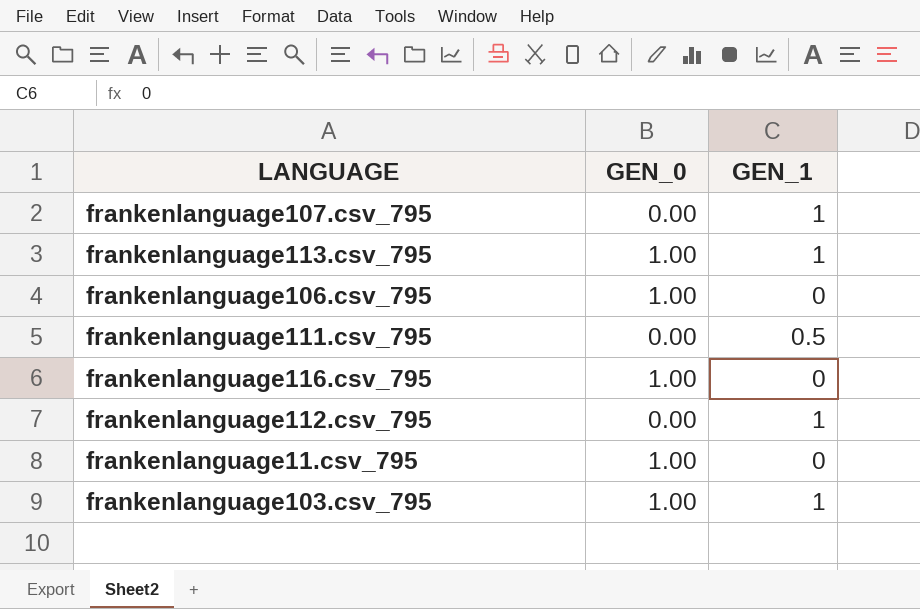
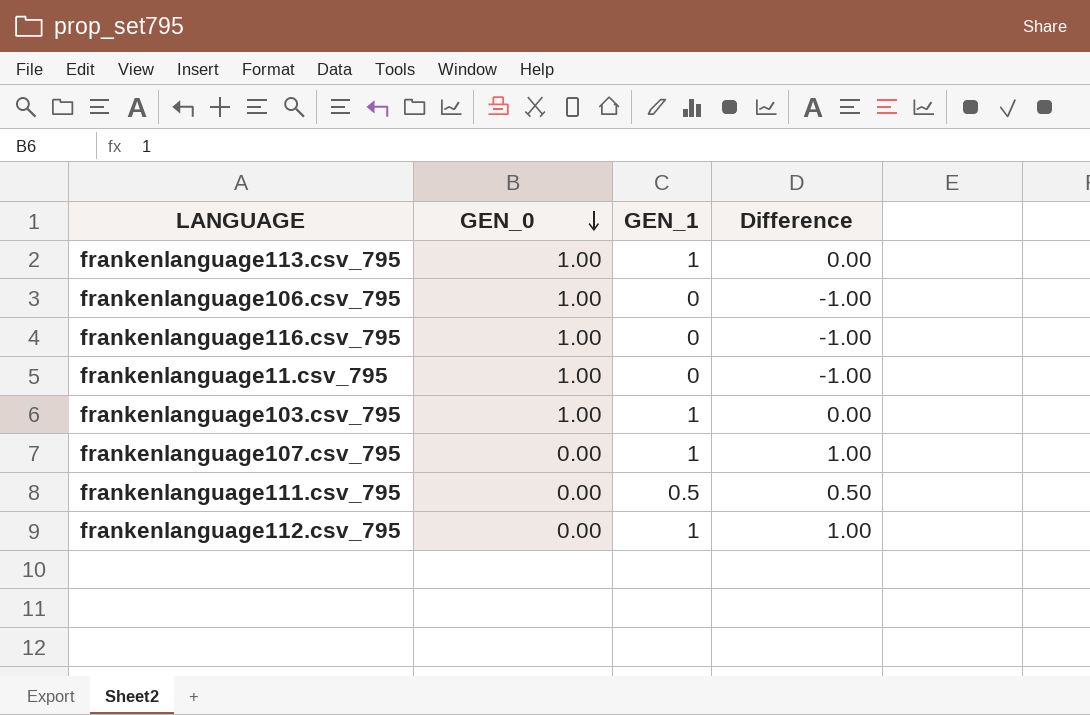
row order: none -> GEN_0 descending
column Difference | formula: none -> [GEN_1] - [GEN_0]

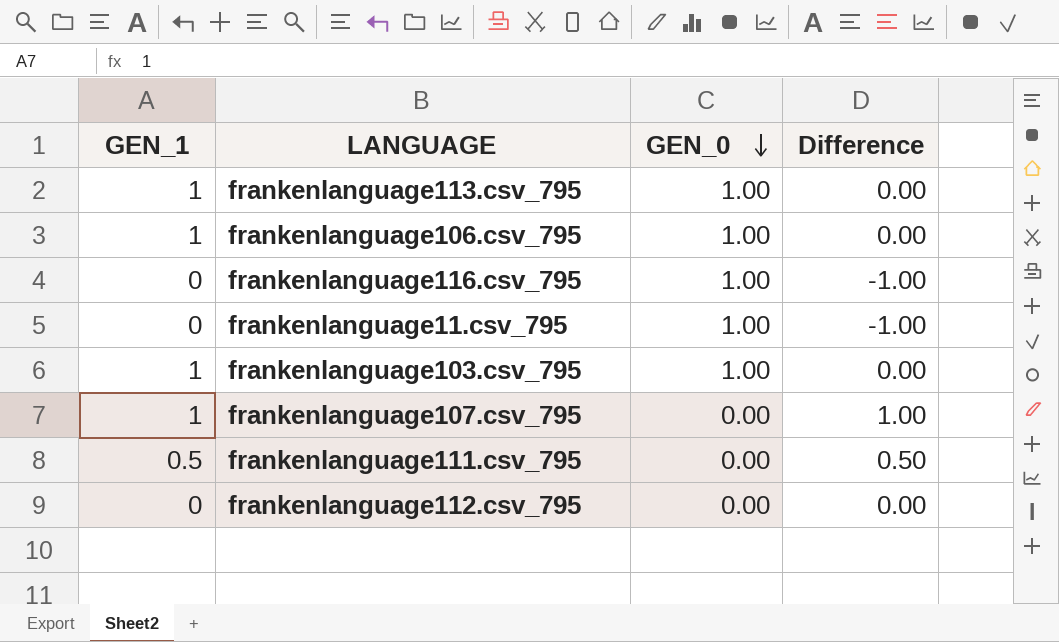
column GEN_1 | position: 3 -> 1
frankenlanguage106.csv_795 | GEN_1: 0 -> 1
frankenlanguage106.csv_795 | Difference: -1.00 -> 0.00
frankenlanguage112.csv_795 | GEN_1: 1 -> 0
frankenlanguage112.csv_795 | Difference: 1.00 -> 0.00

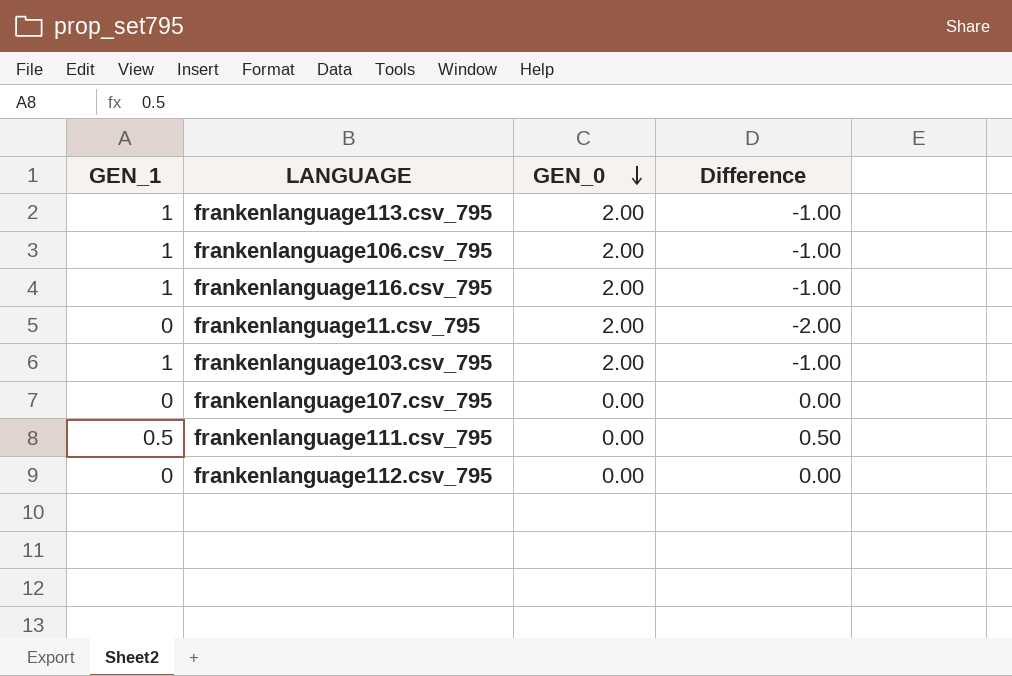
frankenlanguage113.csv_795 | GEN_0: 1.00 -> 2.00
frankenlanguage113.csv_795 | Difference: 0.00 -> -1.00
frankenlanguage106.csv_795 | GEN_0: 1.00 -> 2.00
frankenlanguage106.csv_795 | Difference: 0.00 -> -1.00
frankenlanguage116.csv_795 | GEN_1: 0 -> 1
frankenlanguage116.csv_795 | GEN_0: 1.00 -> 2.00
frankenlanguage11.csv_795 | GEN_0: 1.00 -> 2.00
frankenlanguage11.csv_795 | Difference: -1.00 -> -2.00
frankenlanguage103.csv_795 | GEN_0: 1.00 -> 2.00
frankenlanguage103.csv_795 | Difference: 0.00 -> -1.00
frankenlanguage107.csv_795 | GEN_1: 1 -> 0
frankenlanguage107.csv_795 | Difference: 1.00 -> 0.00

